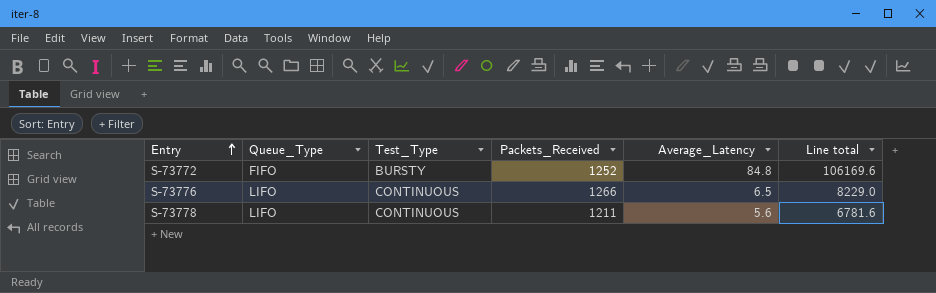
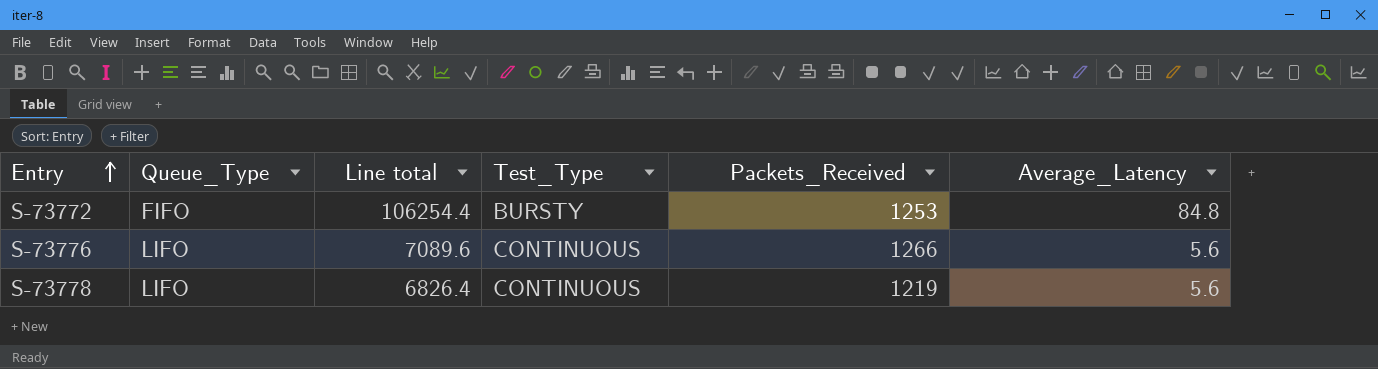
column Line total | position: 6 -> 3
S-73772 | Line total: 106169.6 -> 106254.4
S-73772 | Packets_Received: 1252 -> 1253
S-73776 | Line total: 8229.0 -> 7089.6
S-73776 | Average_Latency: 6.5 -> 5.6
S-73778 | Line total: 6781.6 -> 6826.4
S-73778 | Packets_Received: 1211 -> 1219

